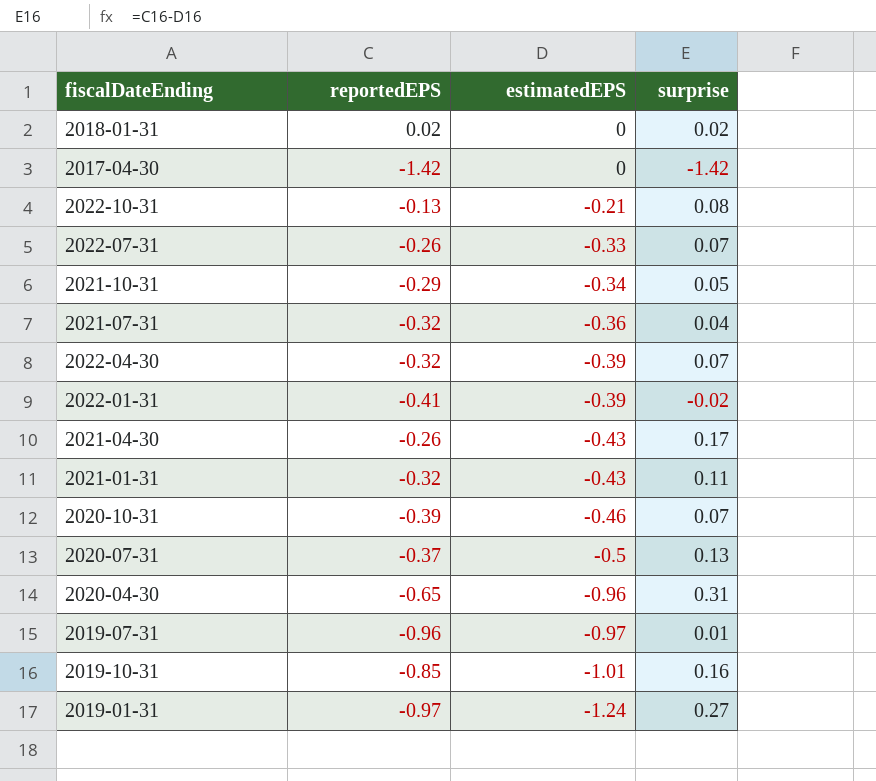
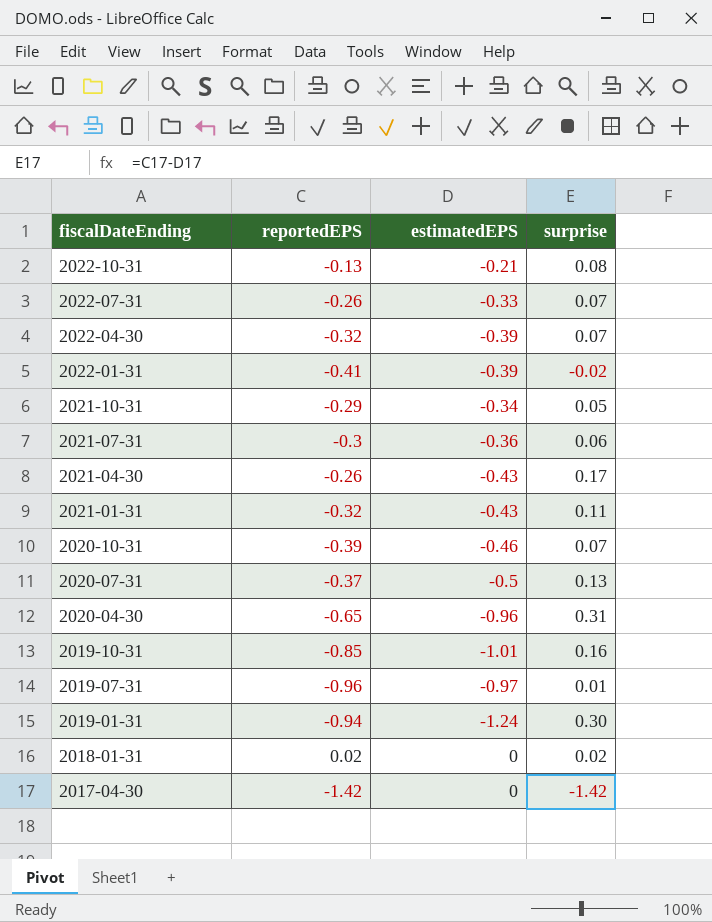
row order: estimatedEPS descending -> fiscalDateEnding descending
2021-07-31 | reportedEPS: -0.32 -> -0.3
2021-07-31 | surprise: 0.04 -> 0.06
2019-01-31 | reportedEPS: -0.97 -> -0.94
2019-01-31 | surprise: 0.27 -> 0.30

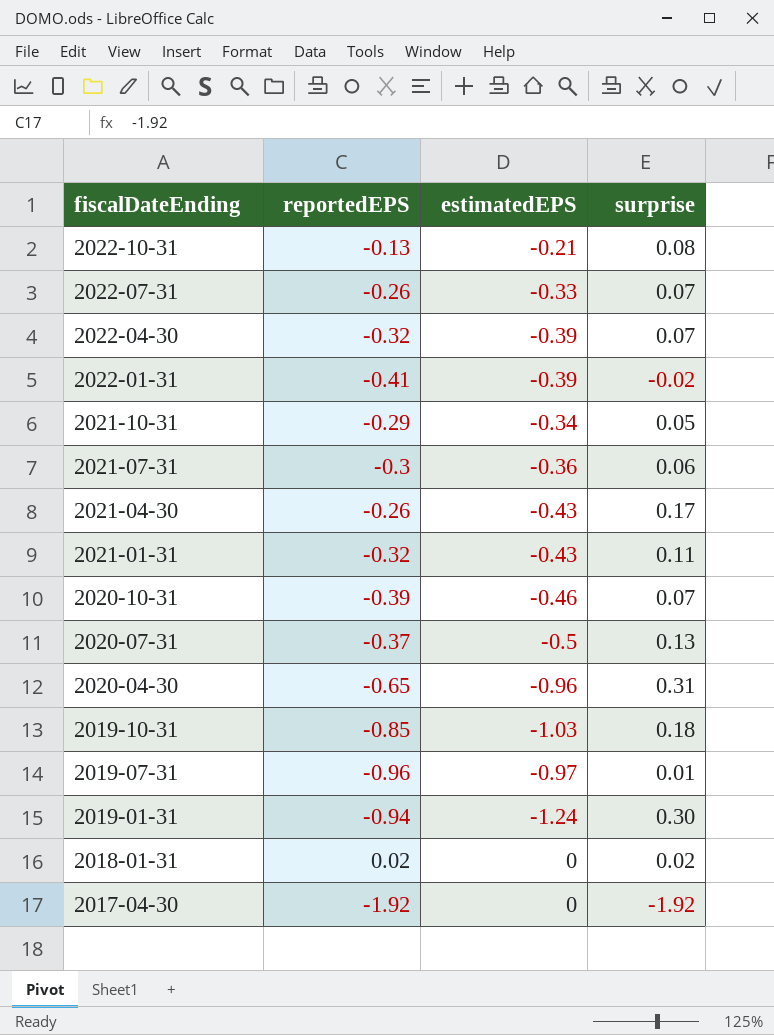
2019-10-31 | estimatedEPS: -1.01 -> -1.03
2019-10-31 | surprise: 0.16 -> 0.18
2017-04-30 | reportedEPS: -1.42 -> -1.92
2017-04-30 | surprise: -1.42 -> -1.92

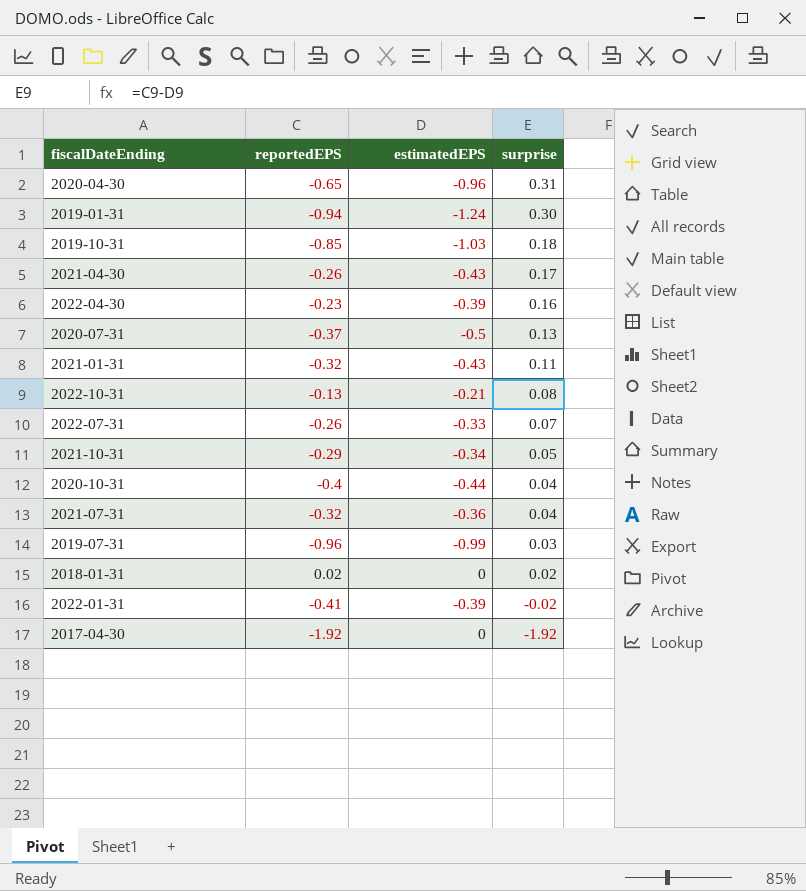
row order: fiscalDateEnding descending -> surprise descending
2022-04-30 | reportedEPS: -0.32 -> -0.23
2022-04-30 | surprise: 0.07 -> 0.16
2020-10-31 | reportedEPS: -0.39 -> -0.4
2020-10-31 | estimatedEPS: -0.46 -> -0.44
2020-10-31 | surprise: 0.07 -> 0.04
2021-07-31 | reportedEPS: -0.3 -> -0.32
2021-07-31 | surprise: 0.06 -> 0.04
2019-07-31 | estimatedEPS: -0.97 -> -0.99
2019-07-31 | surprise: 0.01 -> 0.03

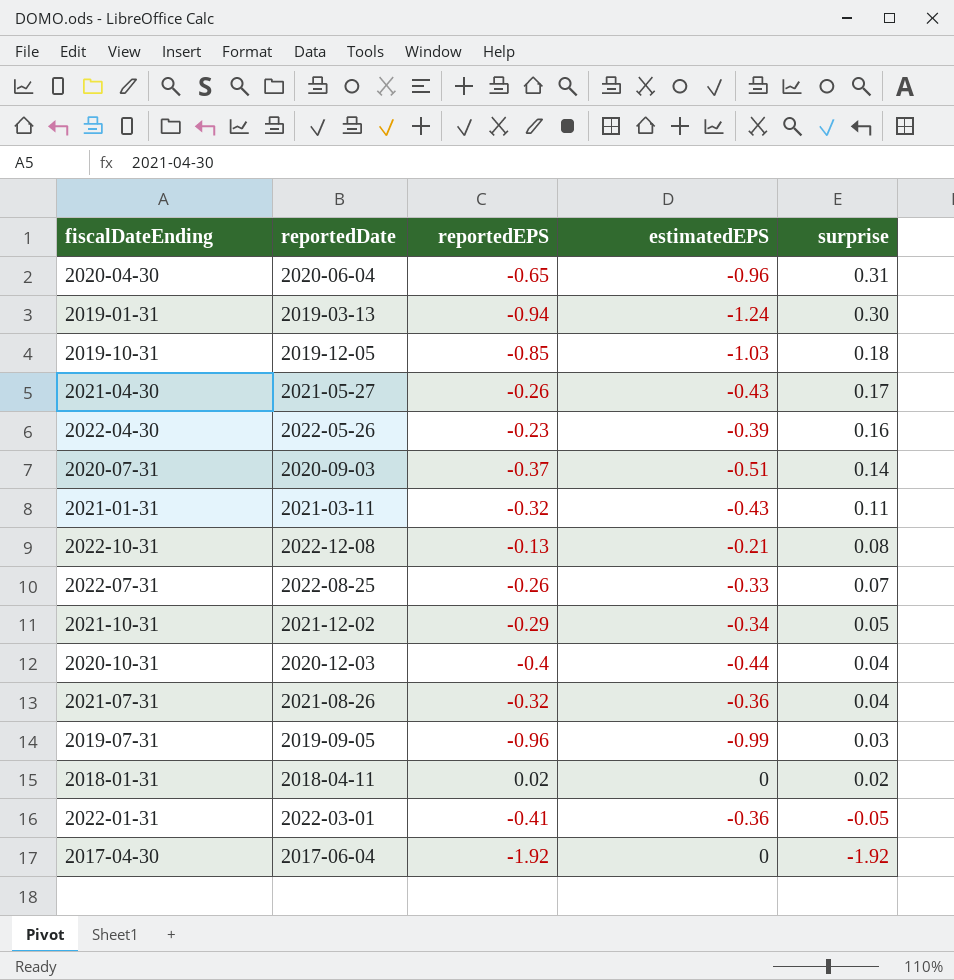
column reportedDate | position: none -> 2
2020-07-31 | estimatedEPS: -0.5 -> -0.51
2020-07-31 | surprise: 0.13 -> 0.14
2022-01-31 | estimatedEPS: -0.39 -> -0.36
2022-01-31 | surprise: -0.02 -> -0.05

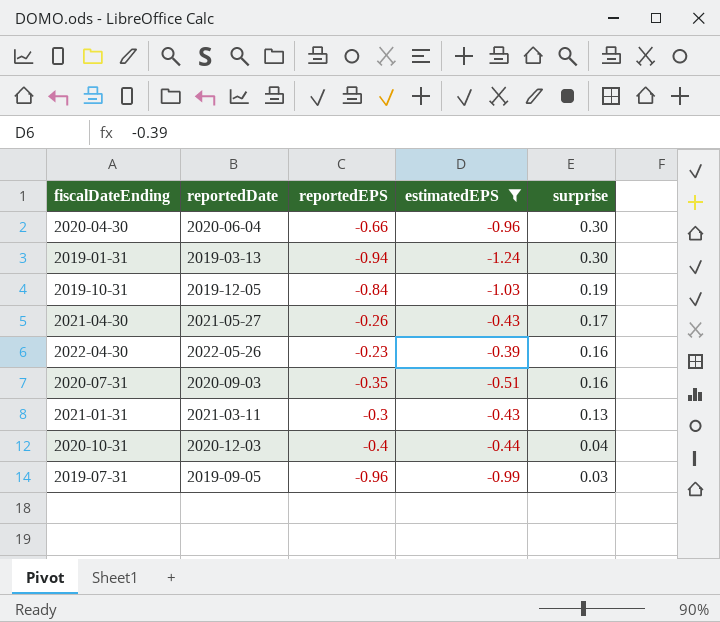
filter: none -> estimatedEPS <= -0.39
2020-04-30 | reportedEPS: -0.65 -> -0.66
2020-04-30 | surprise: 0.31 -> 0.30
2019-10-31 | reportedEPS: -0.85 -> -0.84
2019-10-31 | surprise: 0.18 -> 0.19
2020-07-31 | reportedEPS: -0.37 -> -0.35
2020-07-31 | surprise: 0.14 -> 0.16
2021-01-31 | reportedEPS: -0.32 -> -0.3
2021-01-31 | surprise: 0.11 -> 0.13

